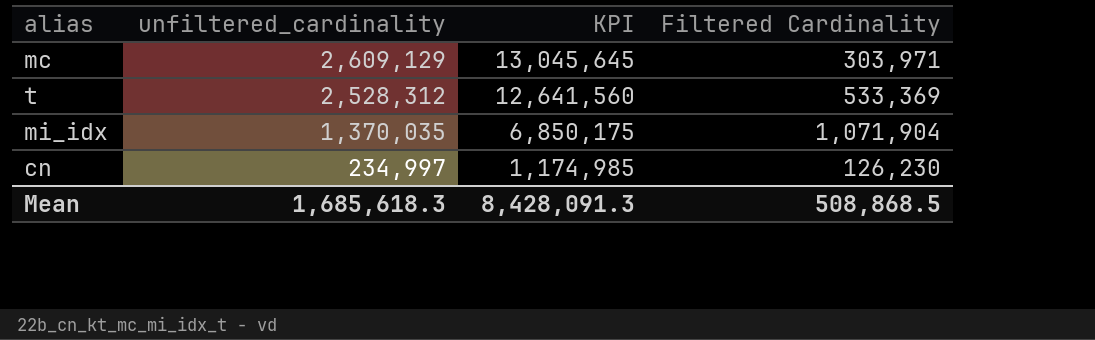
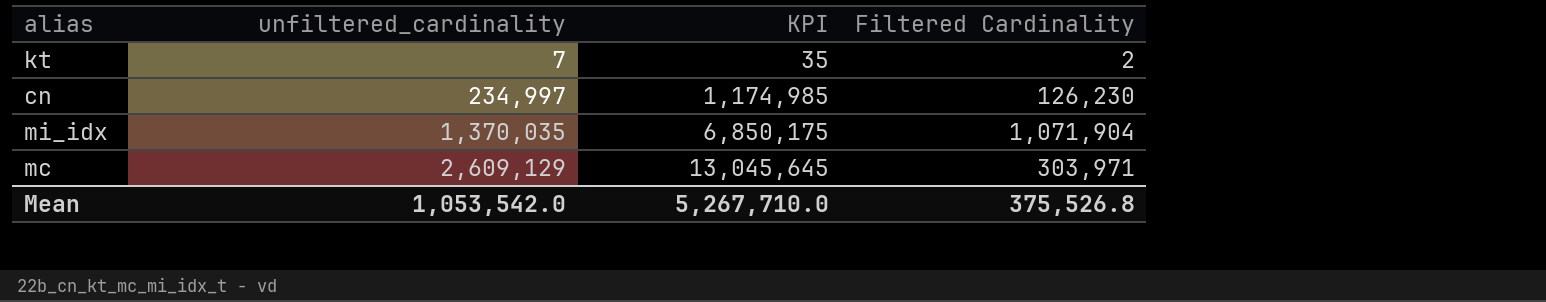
row order: unfiltered_cardinality descending -> unfiltered_cardinality ascending
row t: 2,528,312 | 12,641,560 | 533,369 -> none
row kt: none -> 7 | 35 | 2
Mean | unfiltered_cardinality: 1,685,618.3 -> 1,053,542.0
Mean | KPI: 8,428,091.3 -> 5,267,710.0
Mean | Filtered Cardinality: 508,868.5 -> 375,526.8

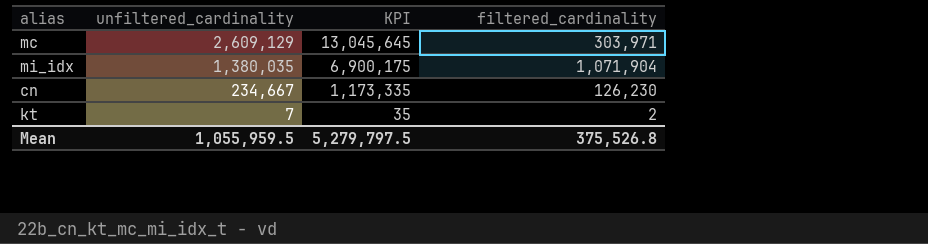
row order: unfiltered_cardinality ascending -> unfiltered_cardinality descending
column name: Filtered Cardinality -> filtered_cardinality
mi_idx | unfiltered_cardinality: 1,370,035 -> 1,380,035
mi_idx | KPI: 6,850,175 -> 6,900,175
cn | unfiltered_cardinality: 234,997 -> 234,667
cn | KPI: 1,174,985 -> 1,173,335
Mean | unfiltered_cardinality: 1,053,542.0 -> 1,055,959.5
Mean | KPI: 5,267,710.0 -> 5,279,797.5

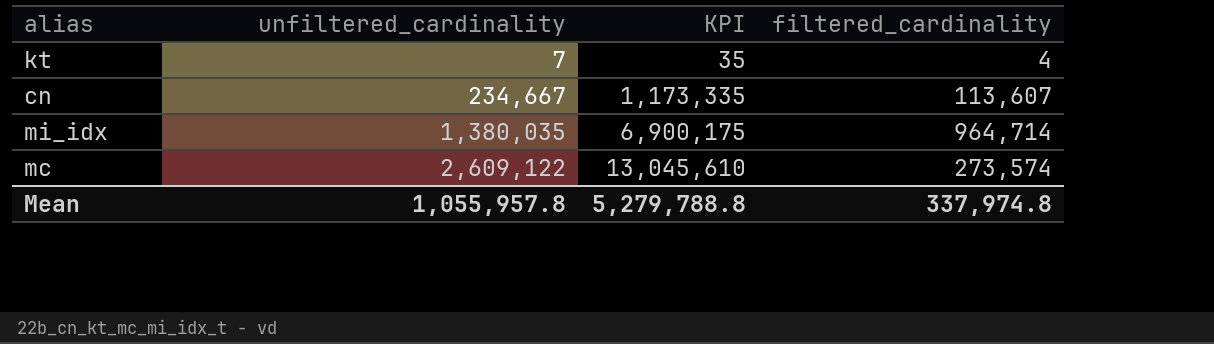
row order: unfiltered_cardinality descending -> unfiltered_cardinality ascending
kt | filtered_cardinality: 2 -> 4
cn | filtered_cardinality: 126,230 -> 113,607
mi_idx | filtered_cardinality: 1,071,904 -> 964,714
mc | unfiltered_cardinality: 2,609,129 -> 2,609,122
mc | KPI: 13,045,645 -> 13,045,610
mc | filtered_cardinality: 303,971 -> 273,574
Mean | unfiltered_cardinality: 1,055,959.5 -> 1,055,957.8
Mean | KPI: 5,279,797.5 -> 5,279,788.8
Mean | filtered_cardinality: 375,526.8 -> 337,974.8

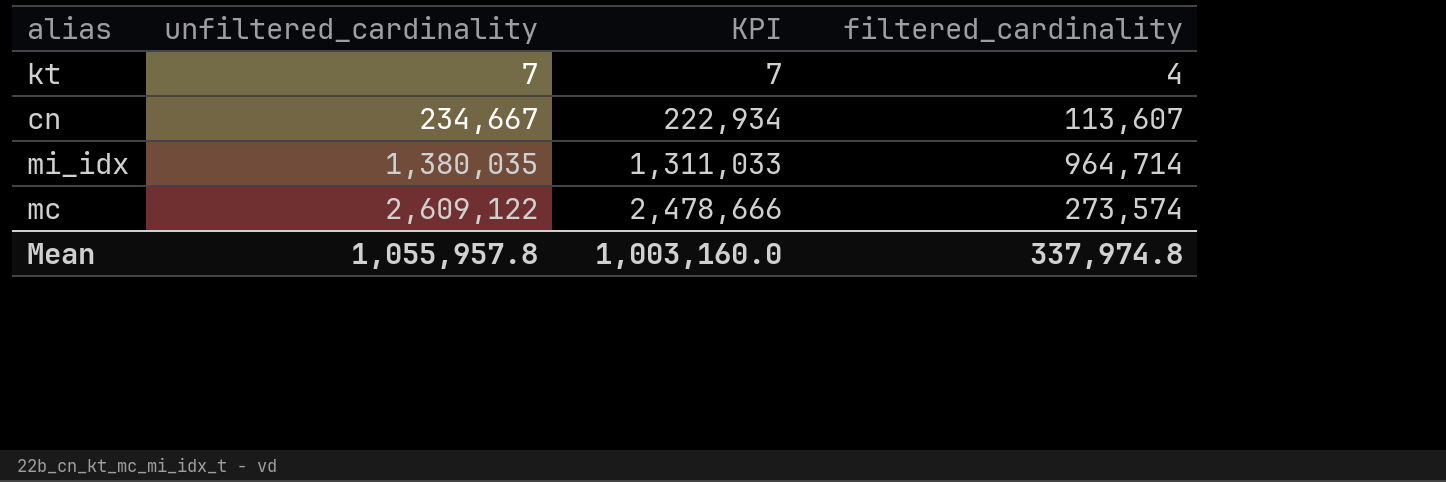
column KPI | formula: [unfiltered_cardinality] * 5 -> [unfiltered_cardinality] * 0.95
Mean | KPI: 5,279,788.8 -> 1,003,160.0

